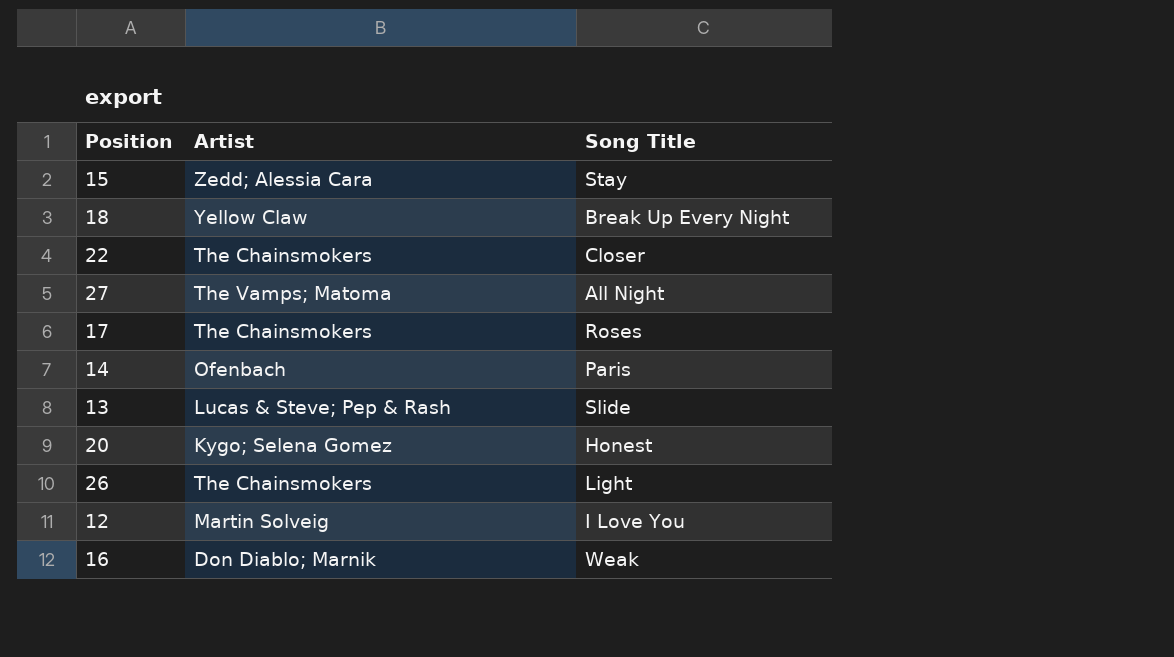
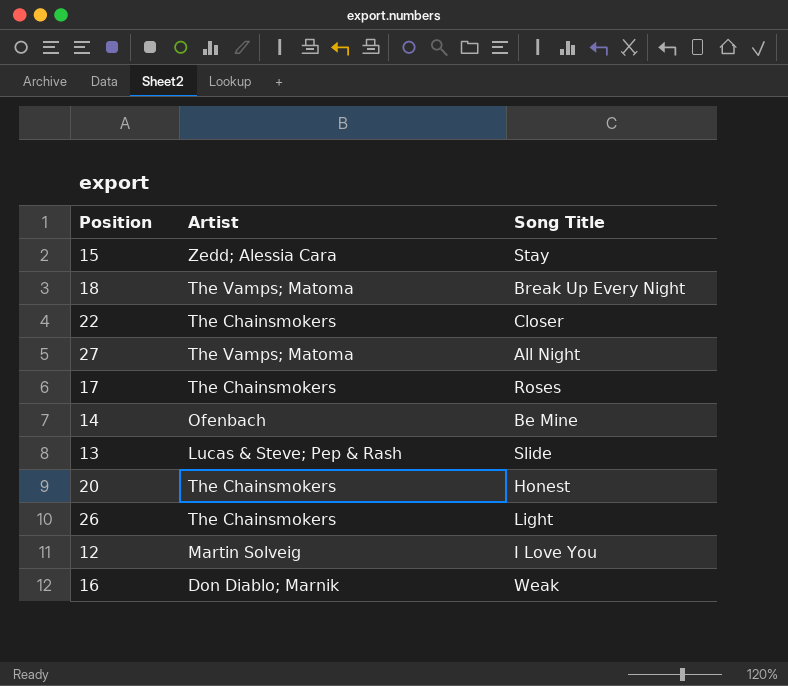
18 | Artist: Yellow Claw -> The Vamps; Matoma
14 | Song Title: Paris -> Be Mine
20 | Artist: Kygo; Selena Gomez -> The Chainsmokers

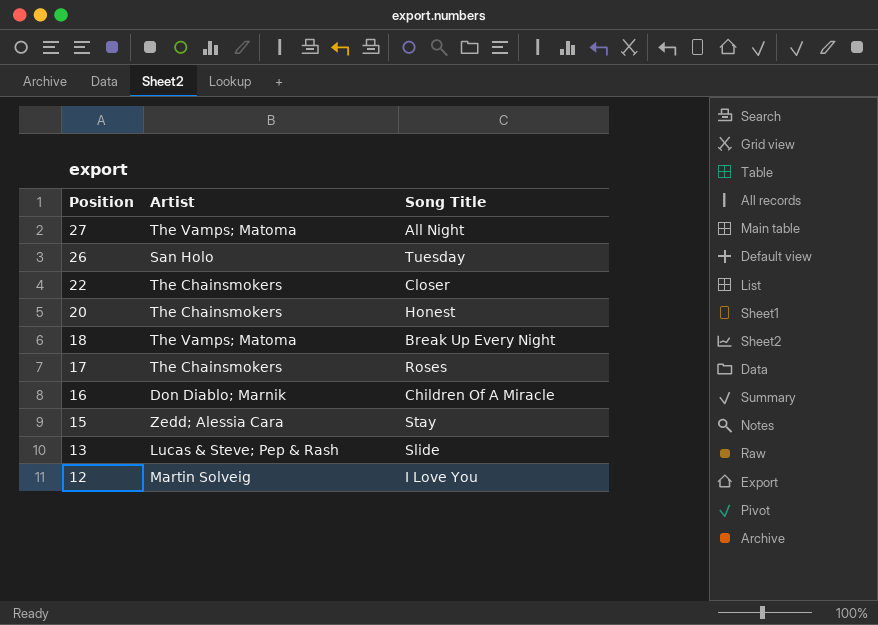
row order: none -> Position descending
row 14: Ofenbach | Be Mine -> none
26 | Artist: The Chainsmokers -> San Holo
26 | Song Title: Light -> Tuesday
16 | Song Title: Weak -> Children Of A Miracle

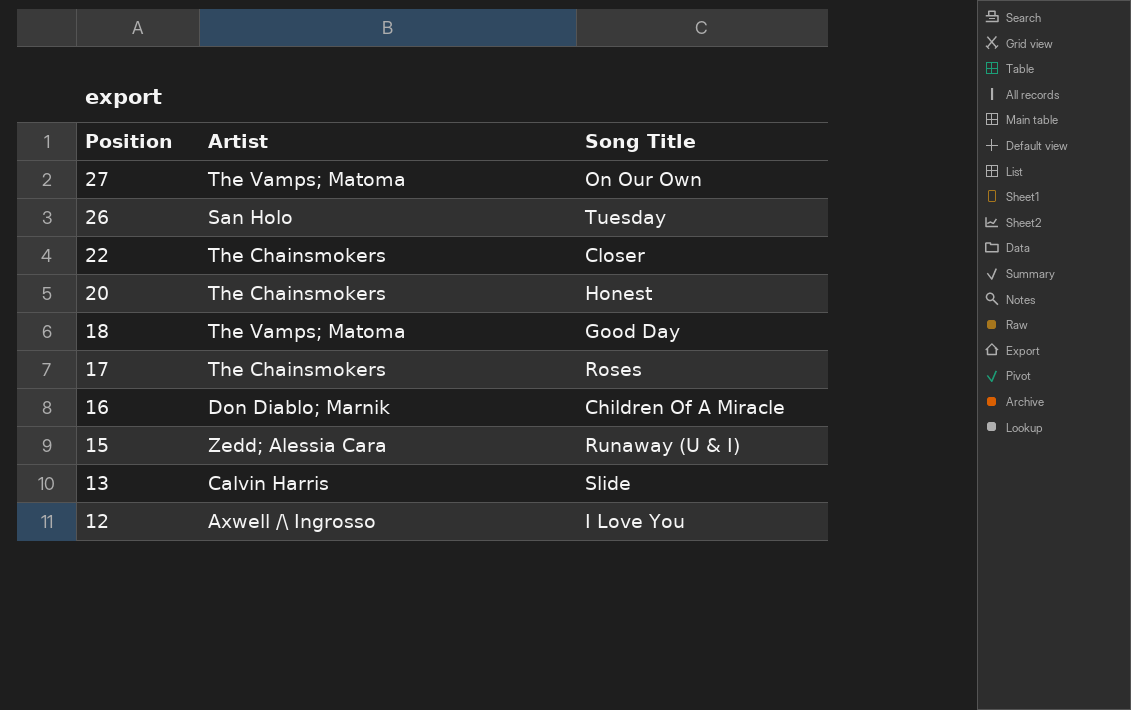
27 | Song Title: All Night -> On Our Own
18 | Song Title: Break Up Every Night -> Good Day
15 | Song Title: Stay -> Runaway (U & I)
13 | Artist: Lucas & Steve; Pep & Rash -> Calvin Harris
12 | Artist: Martin Solveig -> Axwell /\ Ingrosso

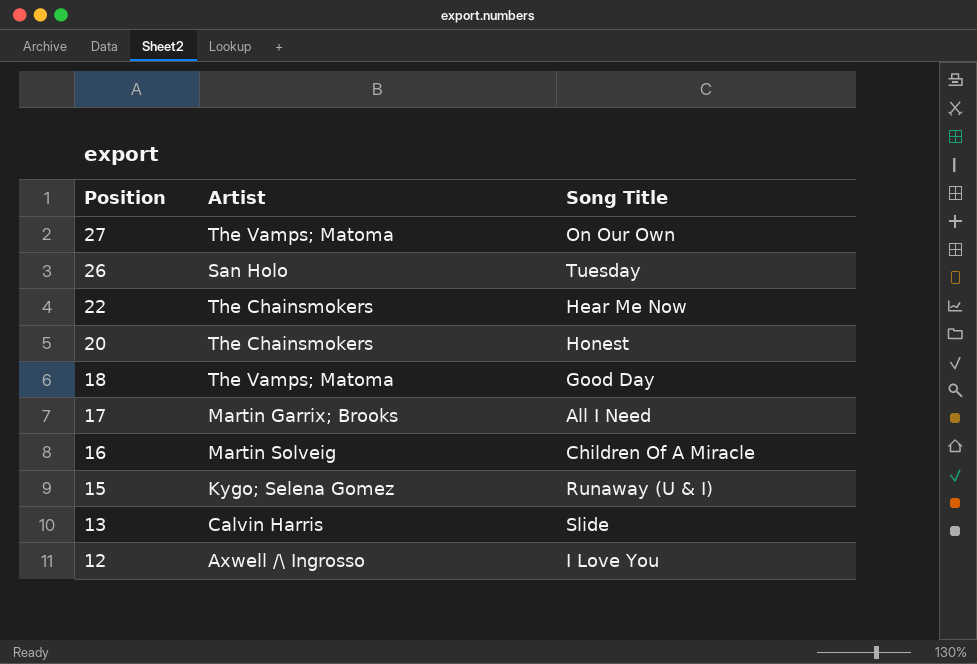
22 | Song Title: Closer -> Hear Me Now
17 | Artist: The Chainsmokers -> Martin Garrix; Brooks
17 | Song Title: Roses -> All I Need
16 | Artist: Don Diablo; Marnik -> Martin Solveig
15 | Artist: Zedd; Alessia Cara -> Kygo; Selena Gomez

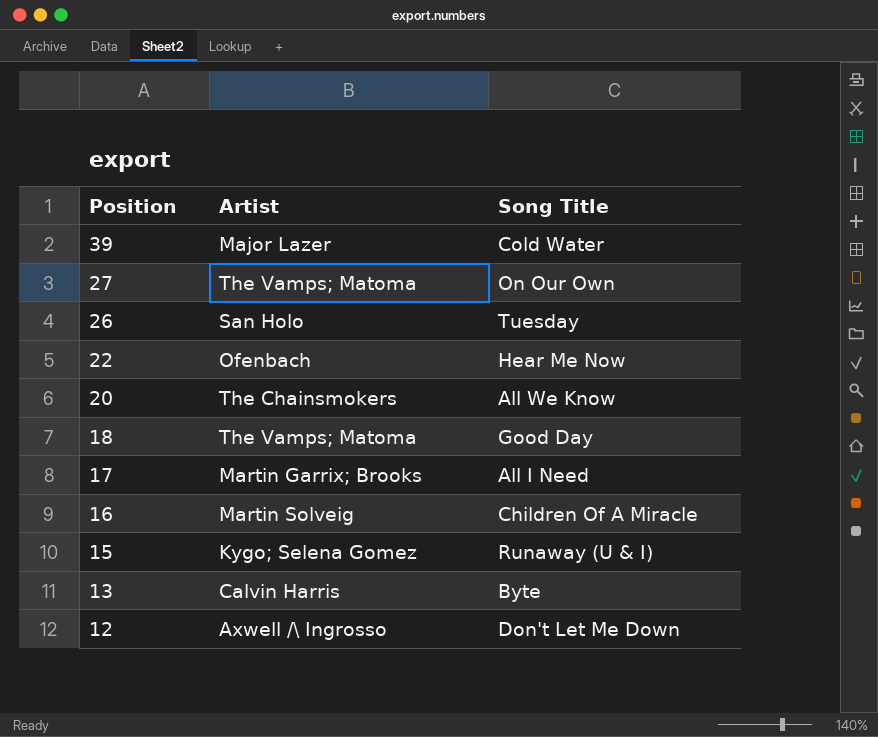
row 39: none -> Major Lazer | Cold Water
22 | Artist: The Chainsmokers -> Ofenbach
20 | Song Title: Honest -> All We Know
13 | Song Title: Slide -> Byte
12 | Song Title: I Love You -> Don't Let Me Down

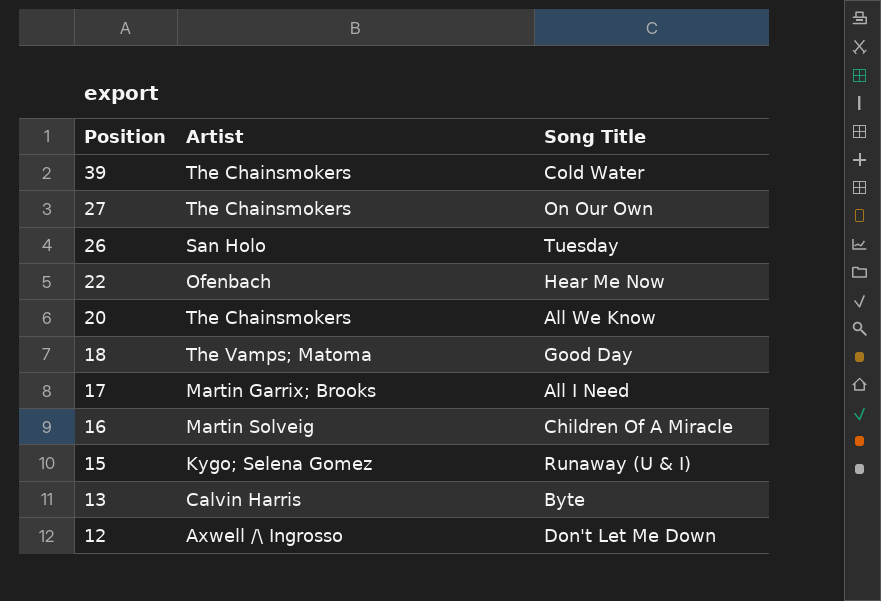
39 | Artist: Major Lazer -> The Chainsmokers
27 | Artist: The Vamps; Matoma -> The Chainsmokers

